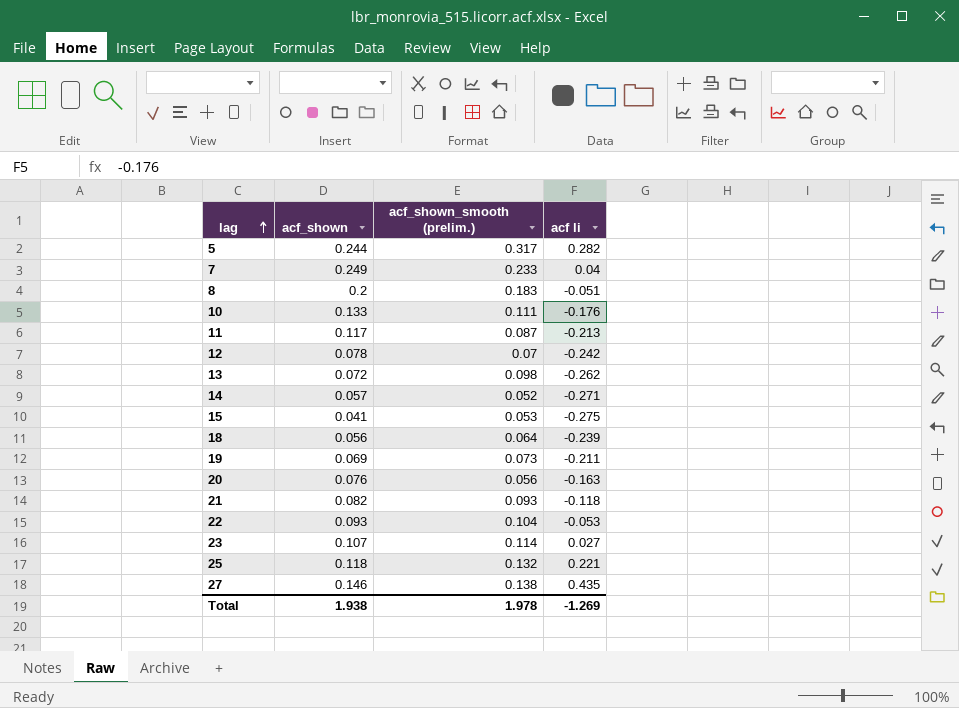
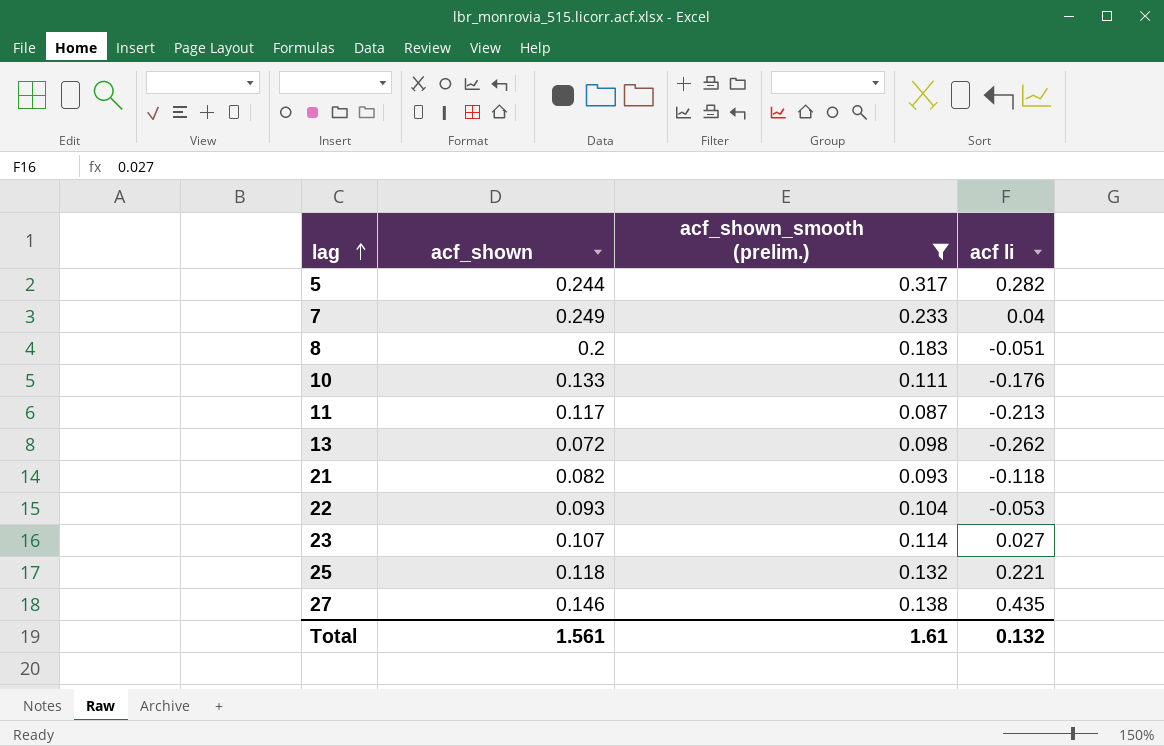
filter: none -> acf_shown_smooth (prelim.) >= 0.087
Total | acf_shown: 1.938 -> 1.561
Total | acf_shown_smooth (prelim.): 1.978 -> 1.61
Total | acf li: -1.269 -> 0.132

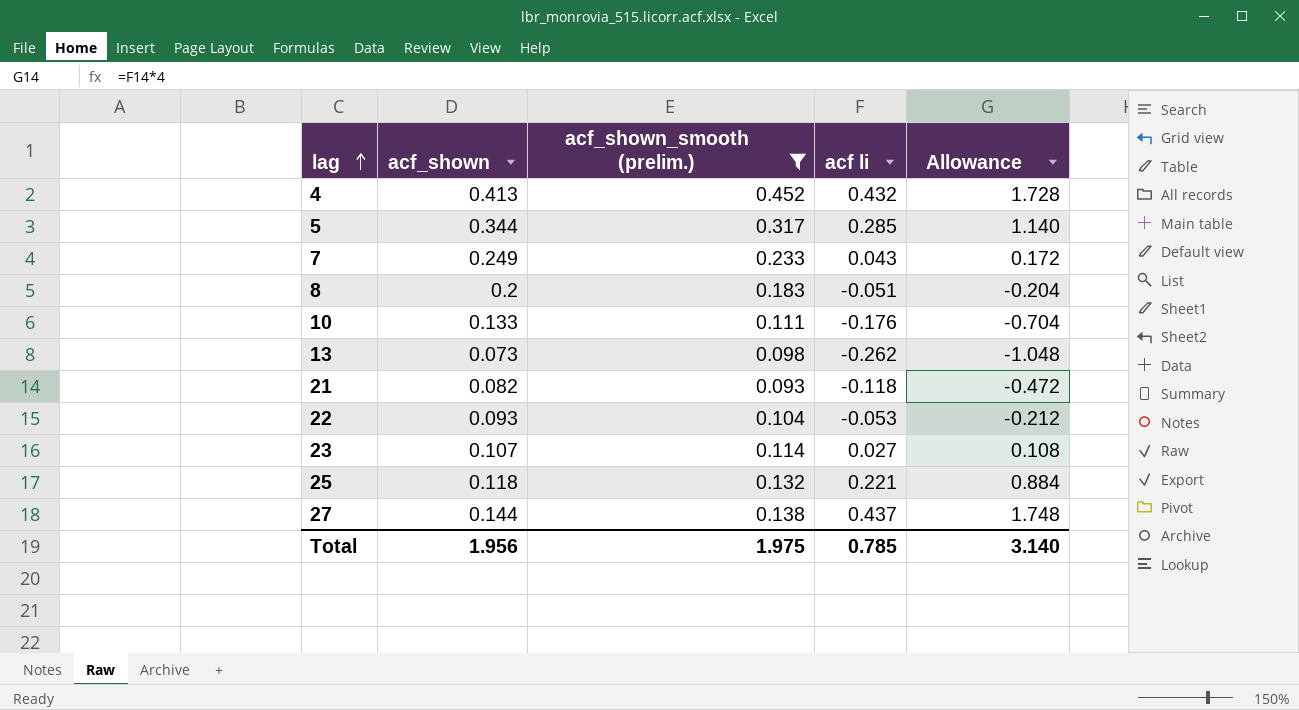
column Allowance | formula: none -> [acf li] * 4
row 11: 0.117 | 0.087 | -0.213 -> none
row 4: none -> 0.413 | 0.452 | 0.432 | 1.728
5 | acf_shown: 0.244 -> 0.344
5 | acf li: 0.282 -> 0.285
7 | acf li: 0.04 -> 0.043
13 | acf_shown: 0.072 -> 0.073
27 | acf_shown: 0.146 -> 0.144
27 | acf li: 0.435 -> 0.437
Total | acf_shown: 1.561 -> 1.956
Total | acf_shown_smooth (prelim.): 1.61 -> 1.975
Total | acf li: 0.132 -> 0.785

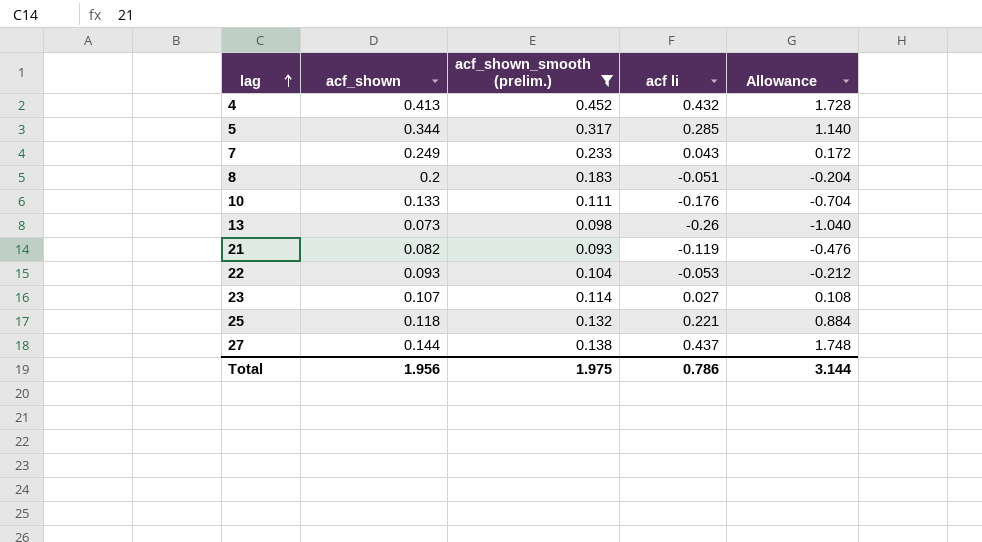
13 | acf li: -0.262 -> -0.26
13 | Allowance: -1.048 -> -1.040
21 | acf li: -0.118 -> -0.119
21 | Allowance: -0.472 -> -0.476
Total | acf li: 0.785 -> 0.786
Total | Allowance: 3.140 -> 3.144

